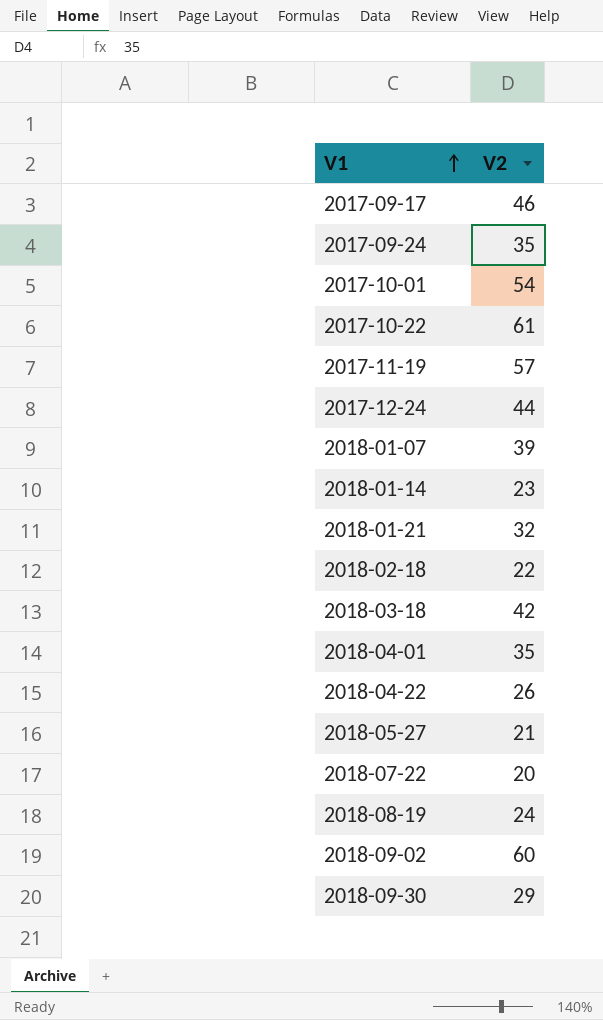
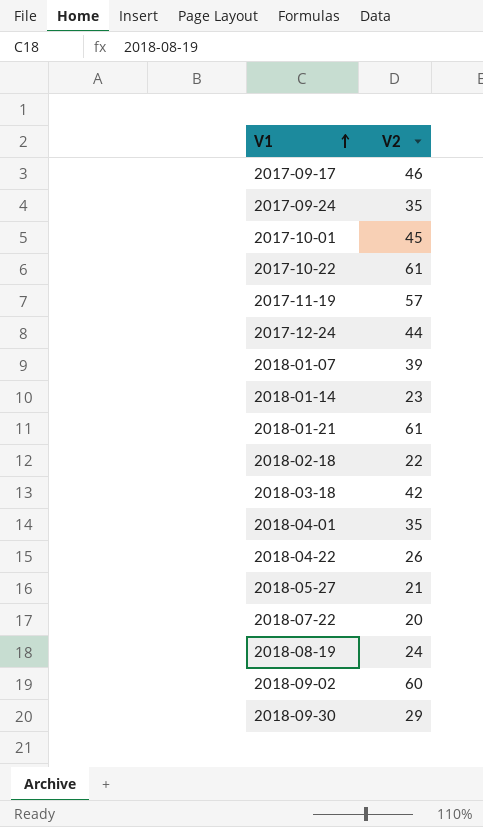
2017-10-01 | V2: 54 -> 45
2018-01-21 | V2: 32 -> 61

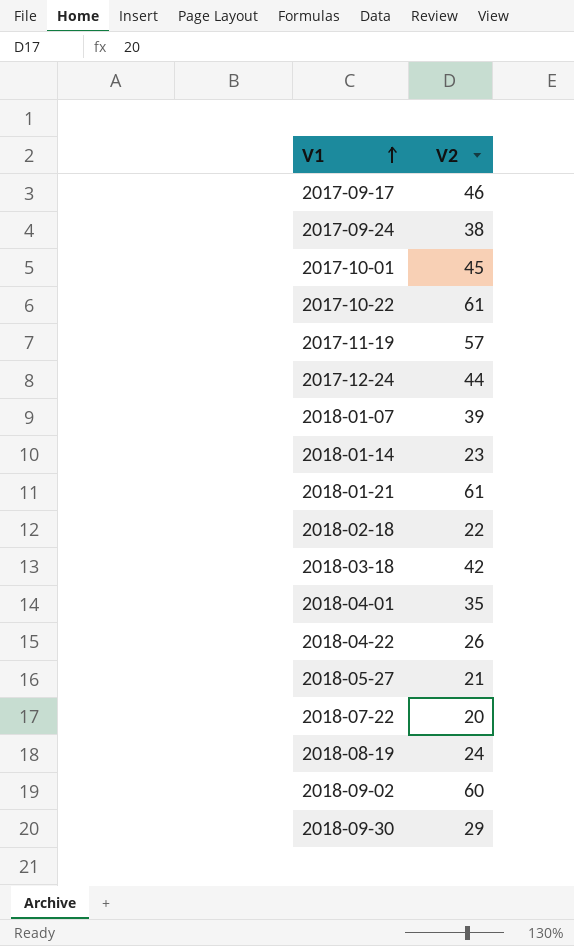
2017-09-24 | V2: 35 -> 38

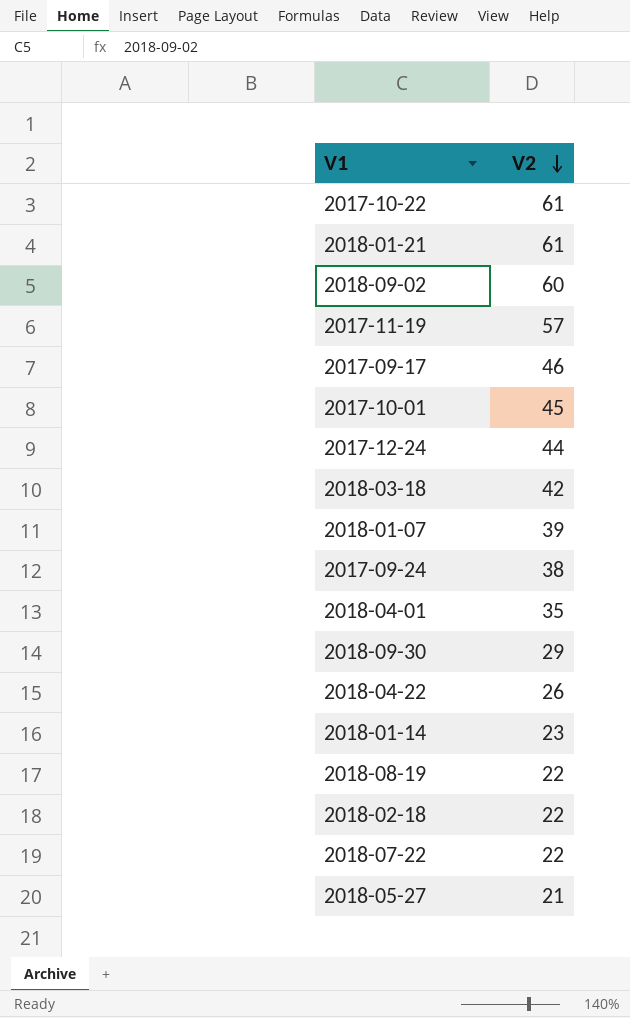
row order: V1 ascending -> V2 descending
2018-08-19 | V2: 24 -> 22
2018-07-22 | V2: 20 -> 22

